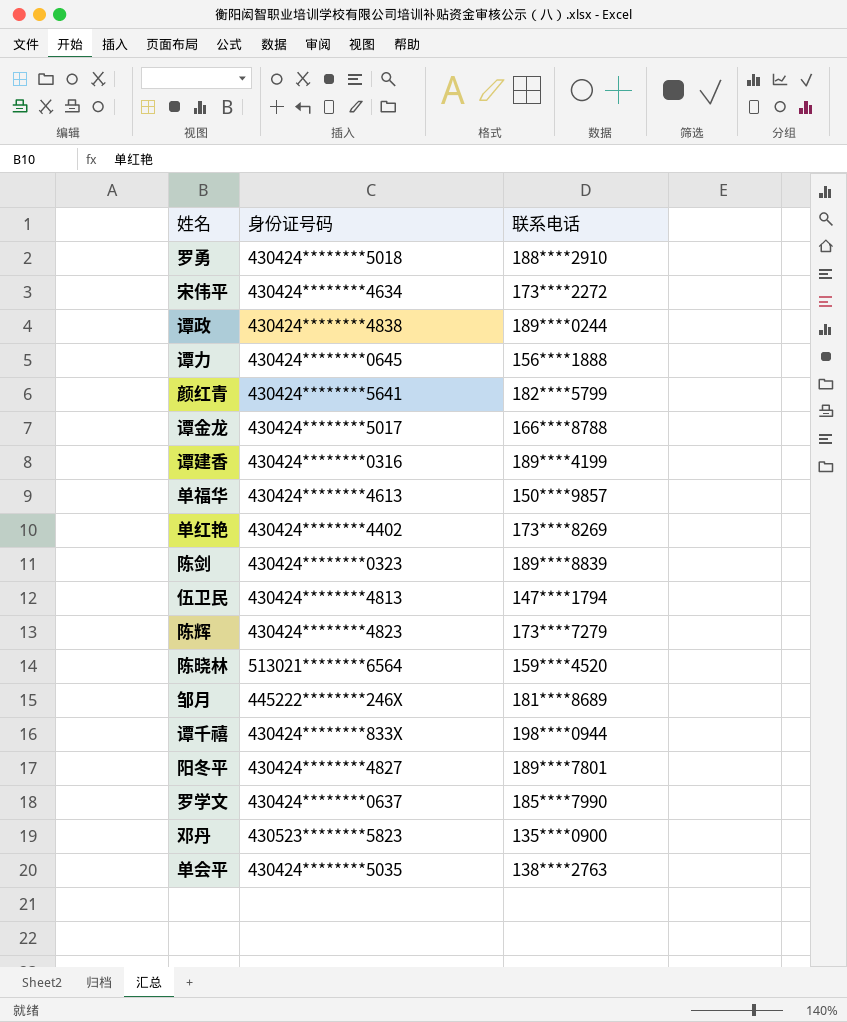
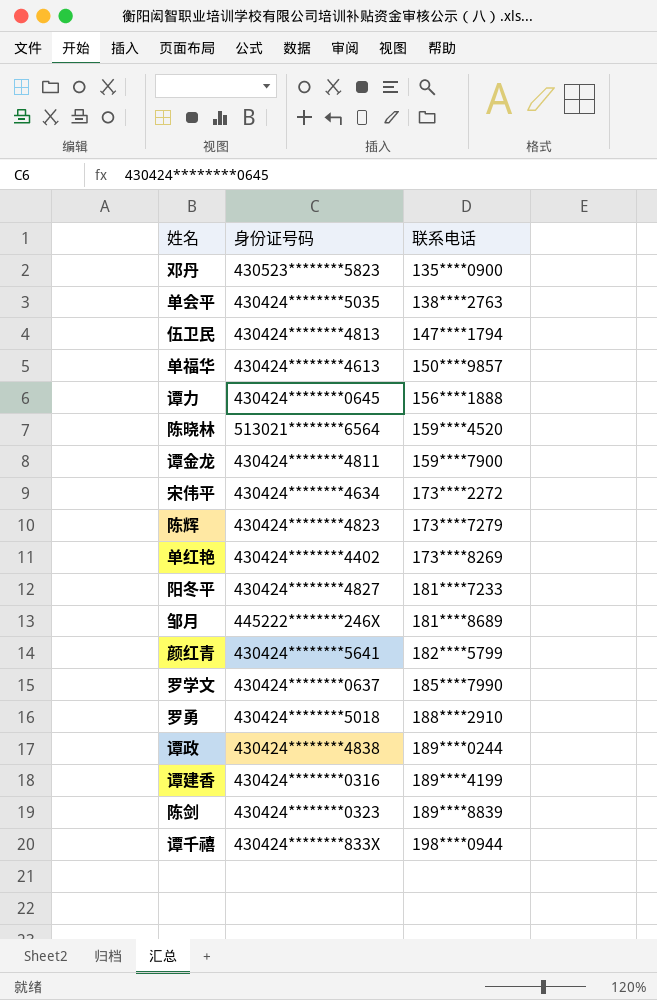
row order: none -> 联系电话 ascending
谭金龙 | 身份证号码: 430424********5017 -> 430424********4811
谭金龙 | 联系电话: 166****8788 -> 159****7900
阳冬平 | 联系电话: 189****7801 -> 181****7233

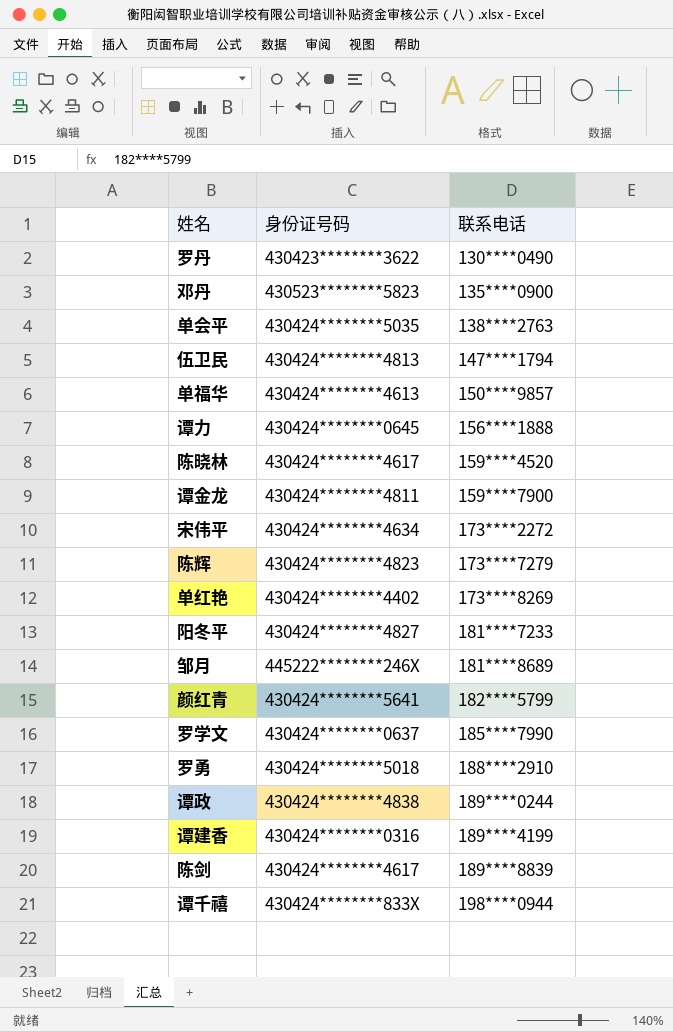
row 罗丹: none -> 430423********3622 | 130****0490
陈晓林 | 身份证号码: 513021********6564 -> 430424********4617
陈剑 | 身份证号码: 430424********0323 -> 430424********4617

